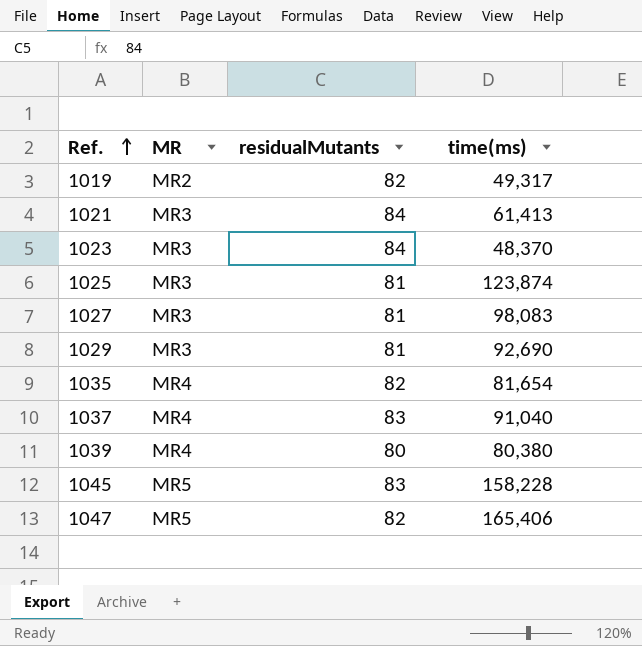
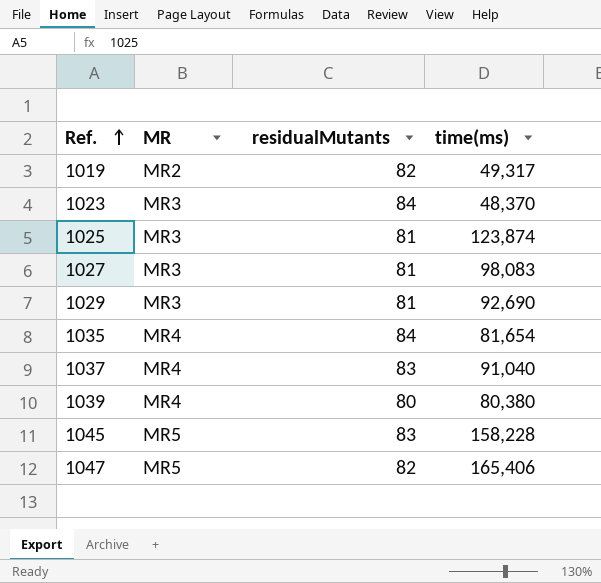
row 1021: MR3 | 84 | 61,413 -> none
1035 | residualMutants: 82 -> 84

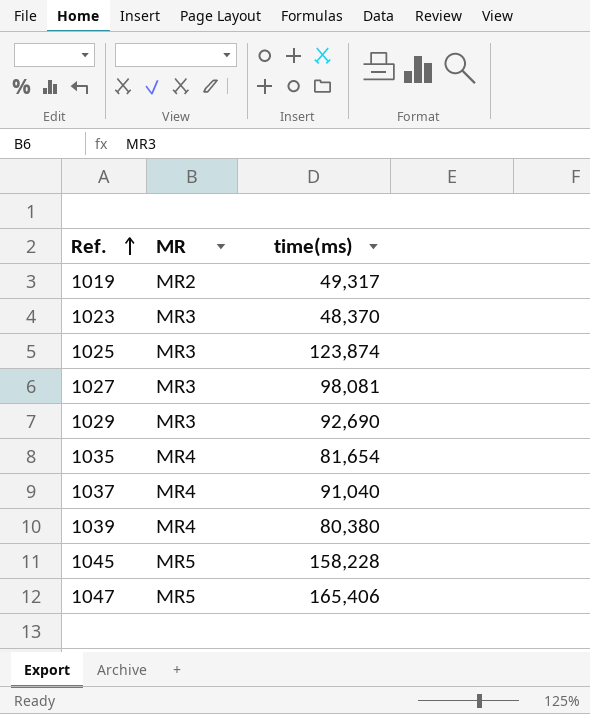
column residualMutants | position: 3 -> none
1027 | time(ms): 98,083 -> 98,081

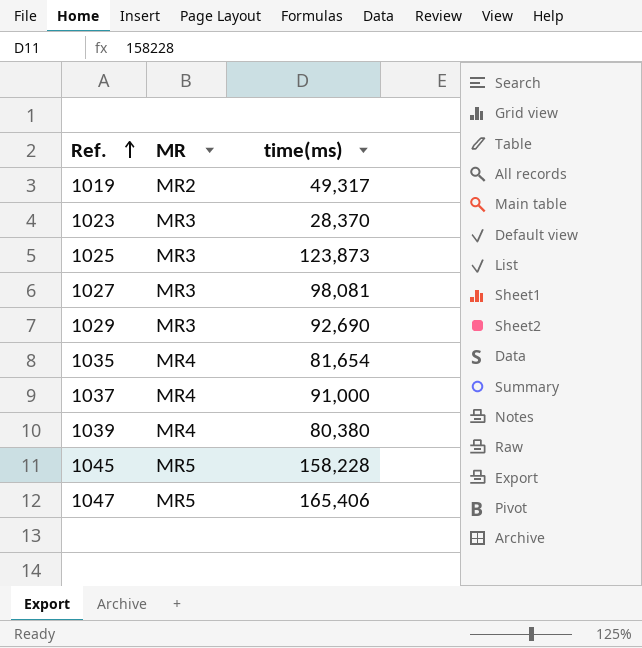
1023 | time(ms): 48,370 -> 28,370
1025 | time(ms): 123,874 -> 123,873
1037 | time(ms): 91,040 -> 91,000

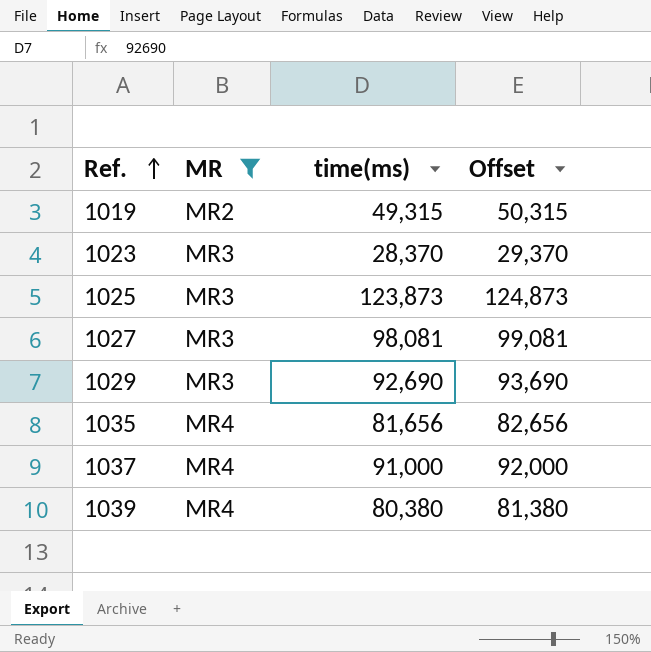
filter: none -> MR != MR5
column Offset | formula: none -> [time(ms)] + 1000
1019 | time(ms): 49,317 -> 49,315
1035 | time(ms): 81,654 -> 81,656

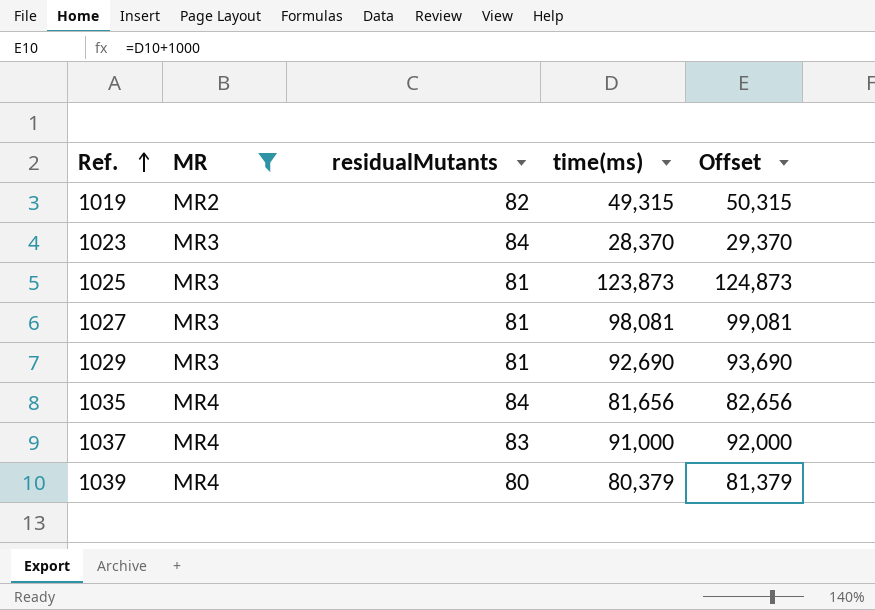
column residualMutants | position: none -> 3
1039 | time(ms): 80,380 -> 80,379
1039 | Offset: 81,380 -> 81,379

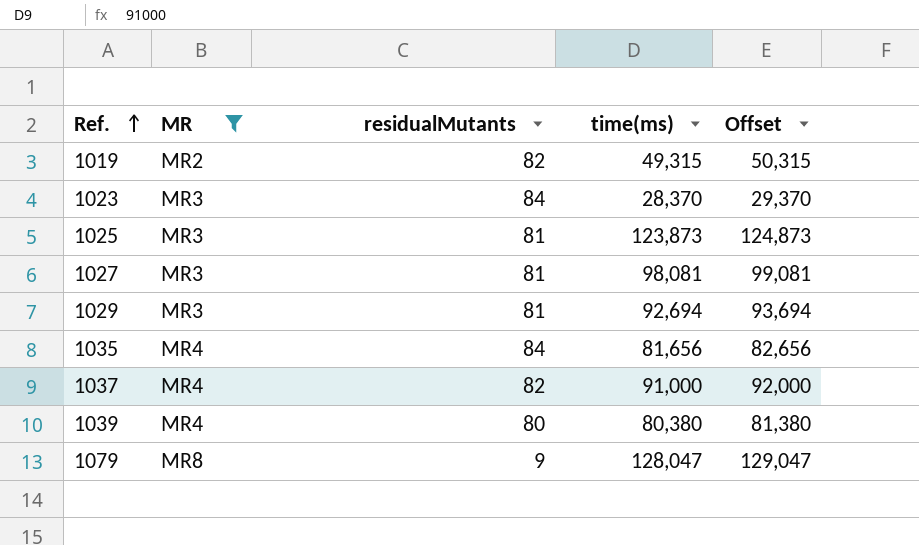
1029 | time(ms): 92,690 -> 92,694
1029 | Offset: 93,690 -> 93,694
1037 | residualMutants: 83 -> 82
1039 | time(ms): 80,379 -> 80,380
1039 | Offset: 81,379 -> 81,380
row 1079: none -> MR8 | 9 | 128,047 | 129,047

